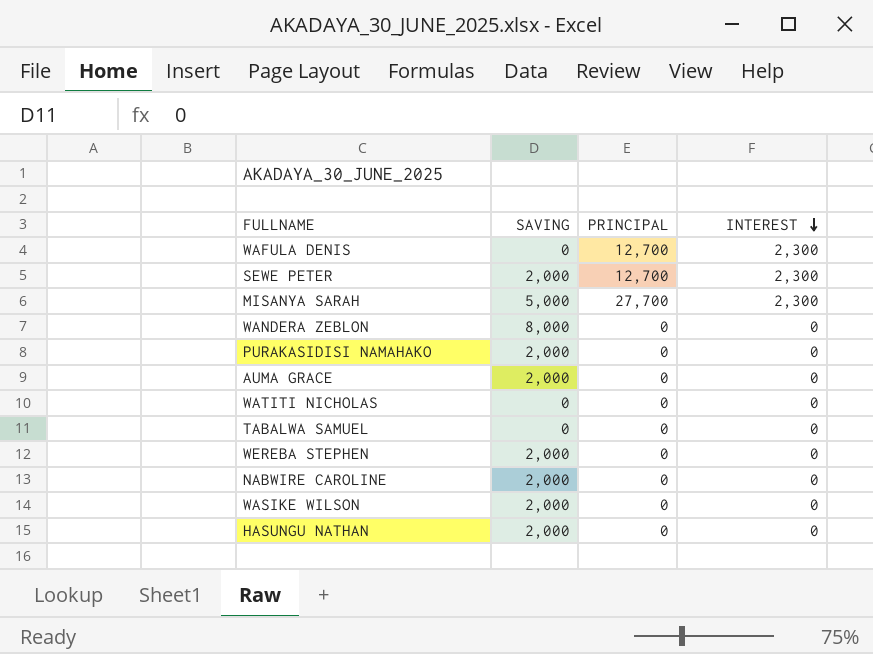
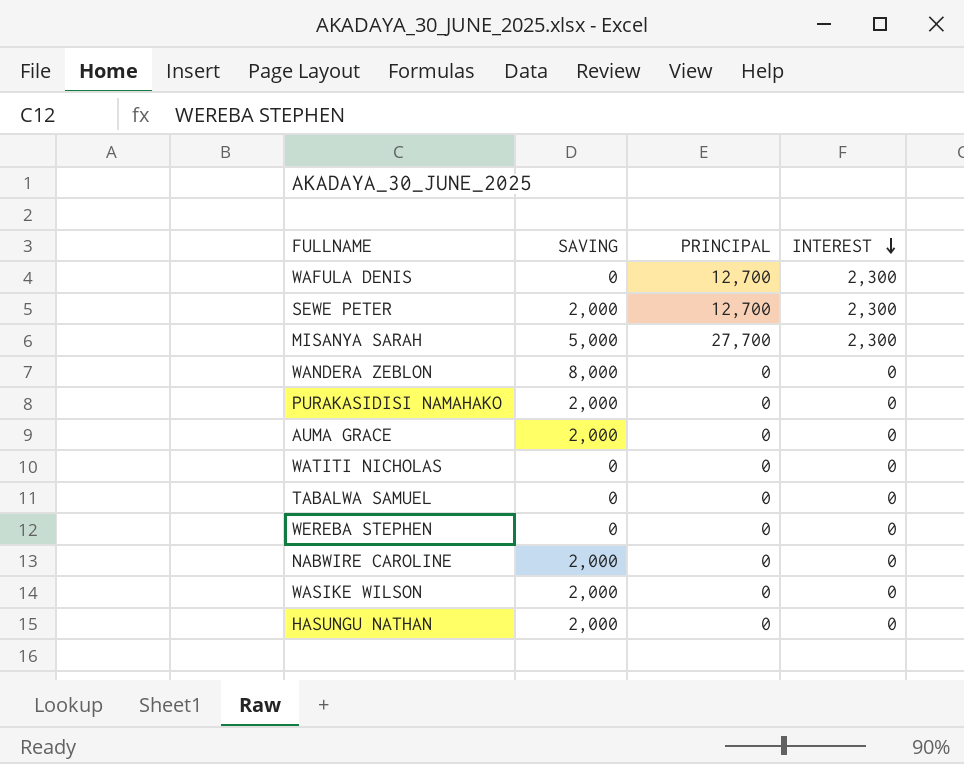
WEREBA STEPHEN | SAVING: 2,000 -> 0

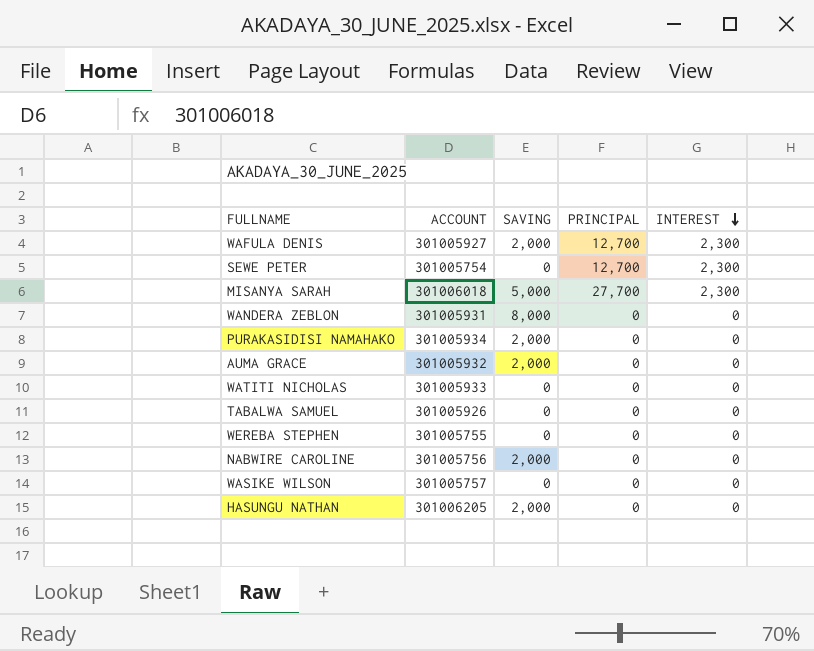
column ACCOUNT | position: none -> 2
WAFULA DENIS | SAVING: 0 -> 2,000
SEWE PETER | SAVING: 2,000 -> 0
WASIKE WILSON | SAVING: 2,000 -> 0

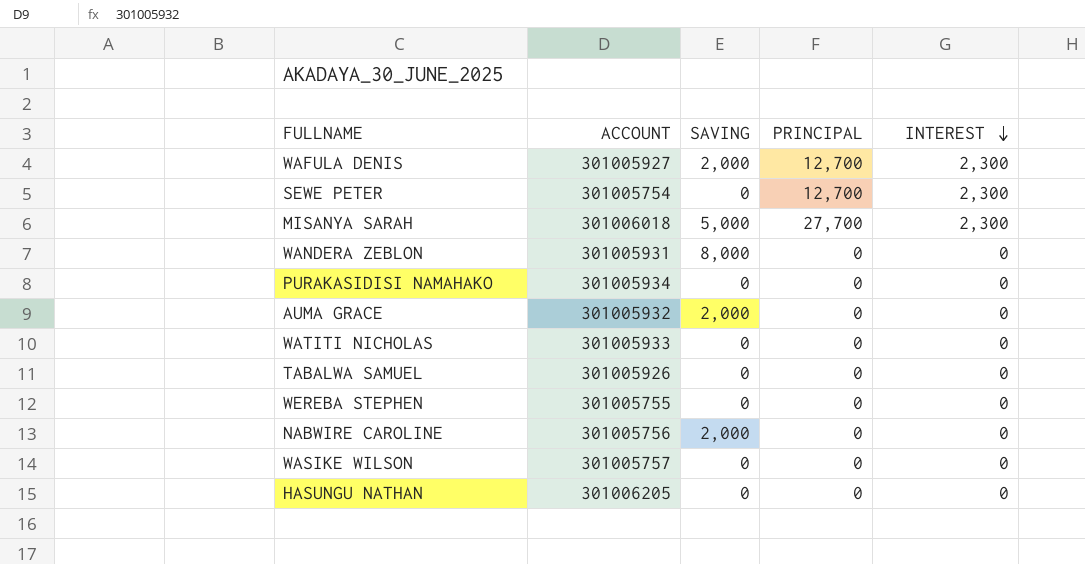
PURAKASIDISI NAMAHAKO | SAVING: 2,000 -> 0
HASUNGU NATHAN | SAVING: 2,000 -> 0

